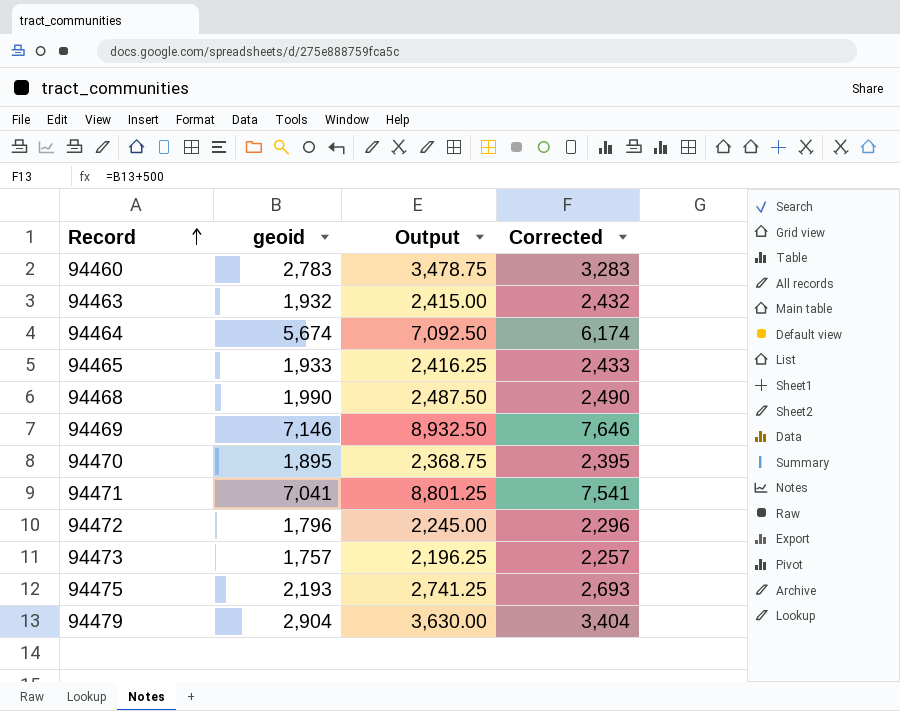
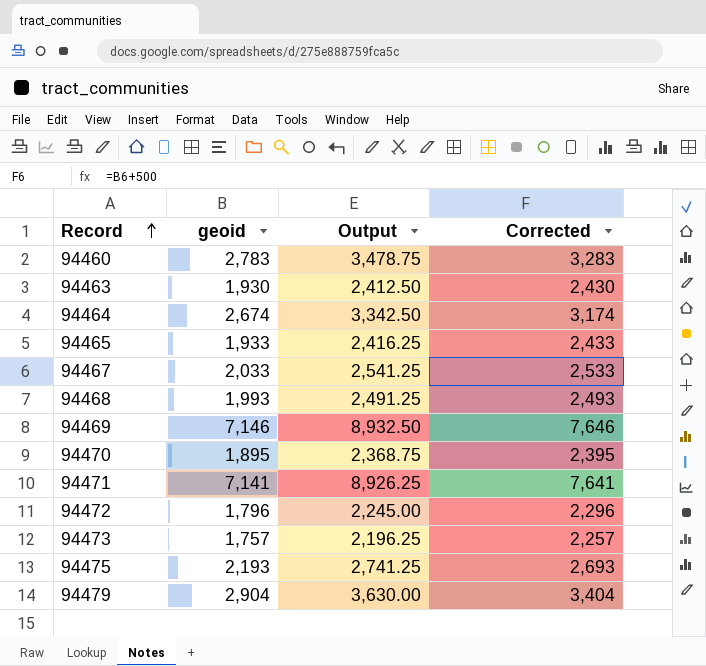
94463 | geoid: 1,932 -> 1,930
94463 | Output: 2,415.00 -> 2,412.50
94463 | Corrected: 2,432 -> 2,430
94464 | geoid: 5,674 -> 2,674
94464 | Output: 7,092.50 -> 3,342.50
94464 | Corrected: 6,174 -> 3,174
row 94467: none -> 2,033 | 2,541.25 | 2,533
94468 | geoid: 1,990 -> 1,993
94468 | Output: 2,487.50 -> 2,491.25
94468 | Corrected: 2,490 -> 2,493
94471 | geoid: 7,041 -> 7,141
94471 | Output: 8,801.25 -> 8,926.25
94471 | Corrected: 7,541 -> 7,641

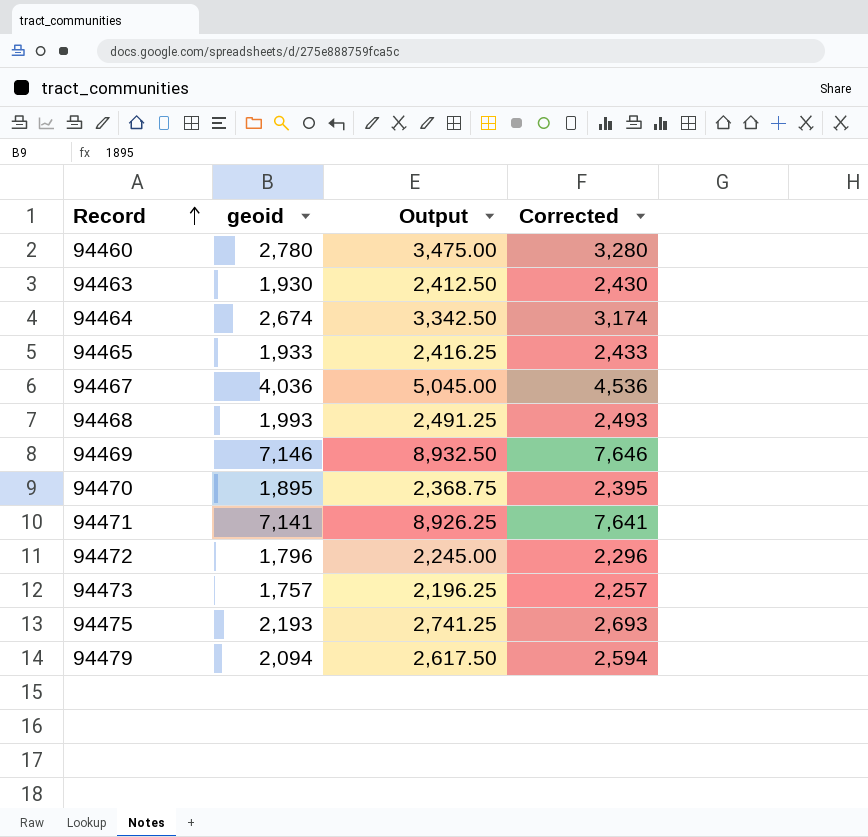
94460 | geoid: 2,783 -> 2,780
94460 | Output: 3,478.75 -> 3,475.00
94460 | Corrected: 3,283 -> 3,280
94467 | geoid: 2,033 -> 4,036
94467 | Output: 2,541.25 -> 5,045.00
94467 | Corrected: 2,533 -> 4,536
94479 | geoid: 2,904 -> 2,094
94479 | Output: 3,630.00 -> 2,617.50
94479 | Corrected: 3,404 -> 2,594

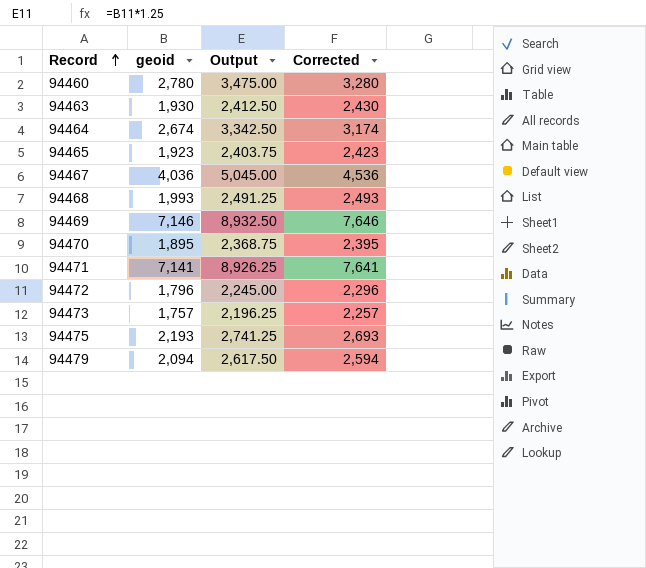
94465 | geoid: 1,933 -> 1,923
94465 | Output: 2,416.25 -> 2,403.75
94465 | Corrected: 2,433 -> 2,423

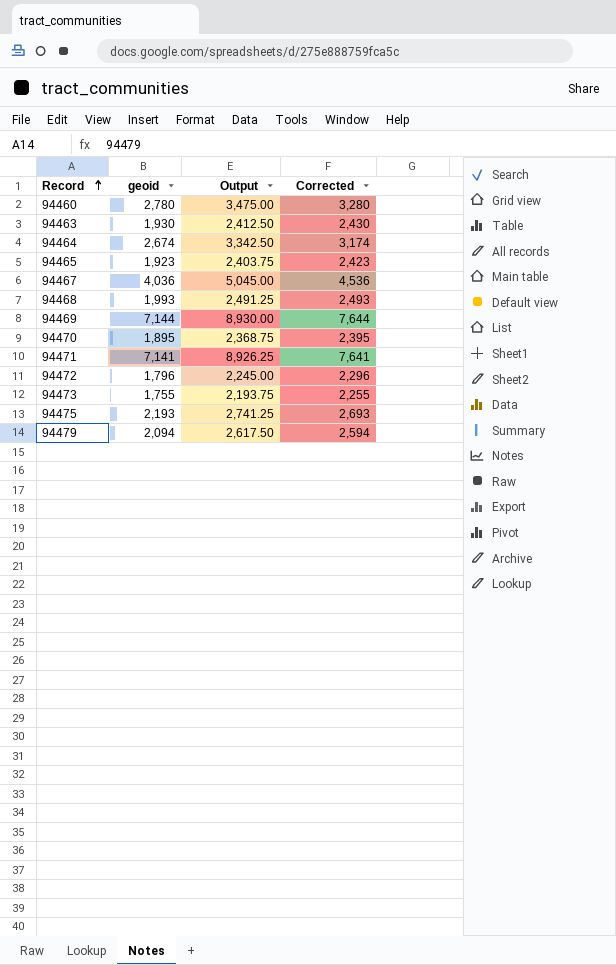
94469 | geoid: 7,146 -> 7,144
94469 | Output: 8,932.50 -> 8,930.00
94469 | Corrected: 7,646 -> 7,644
94473 | geoid: 1,757 -> 1,755
94473 | Output: 2,196.25 -> 2,193.75
94473 | Corrected: 2,257 -> 2,255

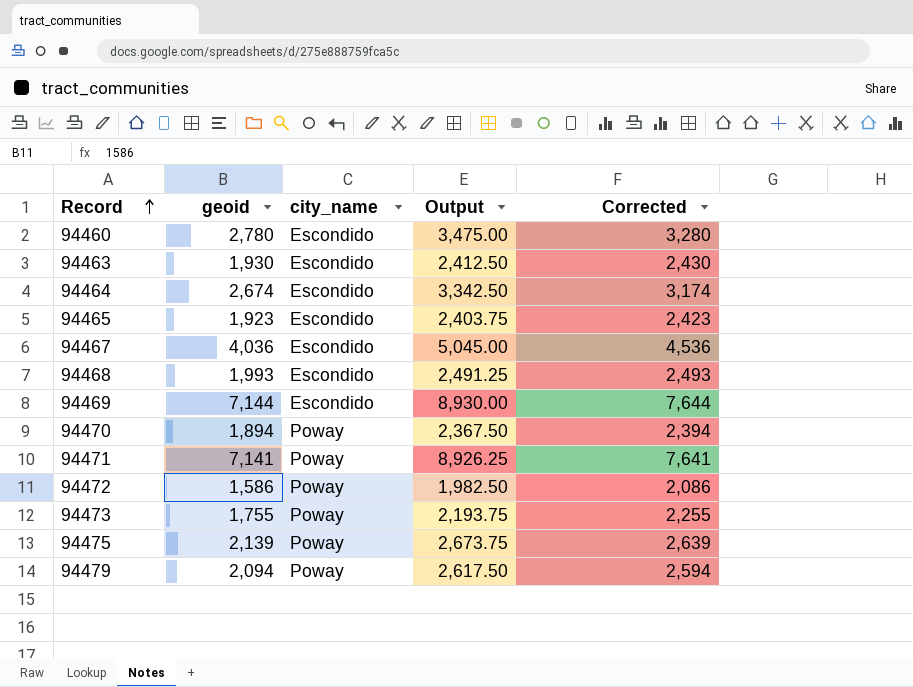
column city_name | position: none -> 3
94470 | geoid: 1,895 -> 1,894
94470 | Output: 2,368.75 -> 2,367.50
94470 | Corrected: 2,395 -> 2,394
94472 | geoid: 1,796 -> 1,586
94472 | Output: 2,245.00 -> 1,982.50
94472 | Corrected: 2,296 -> 2,086
94475 | geoid: 2,193 -> 2,139
94475 | Output: 2,741.25 -> 2,673.75
94475 | Corrected: 2,693 -> 2,639

